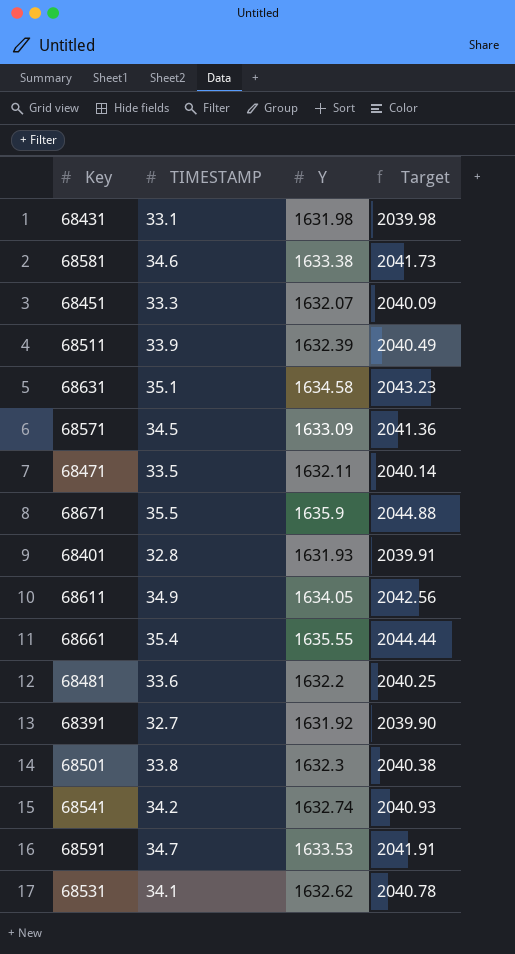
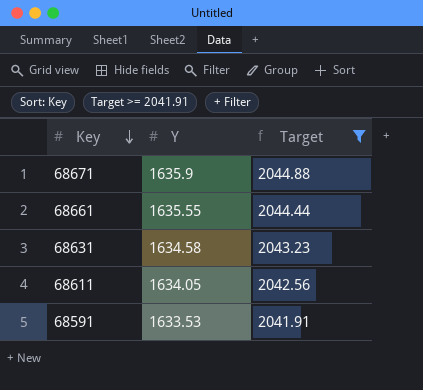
filter: none -> Target >= 2041.91
row order: none -> Key descending
column TIMESTAMP | position: 2 -> none

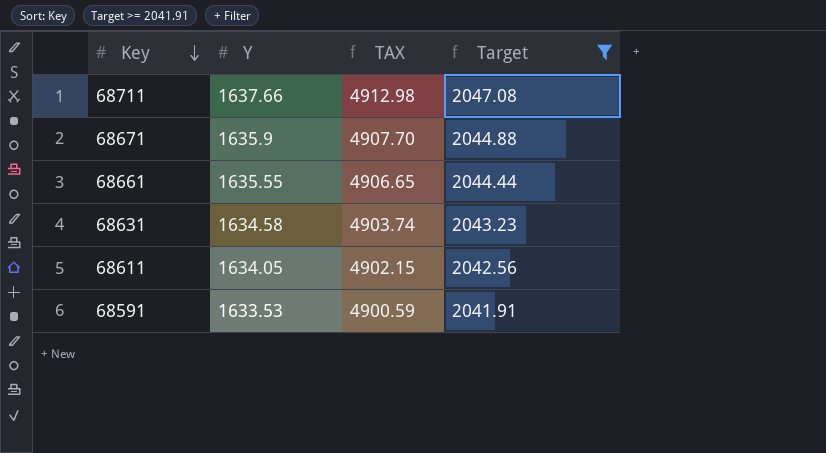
column TAX | formula: none -> [Y] * 3
row 68711: none -> 1637.66 | 4912.98 | 2047.08

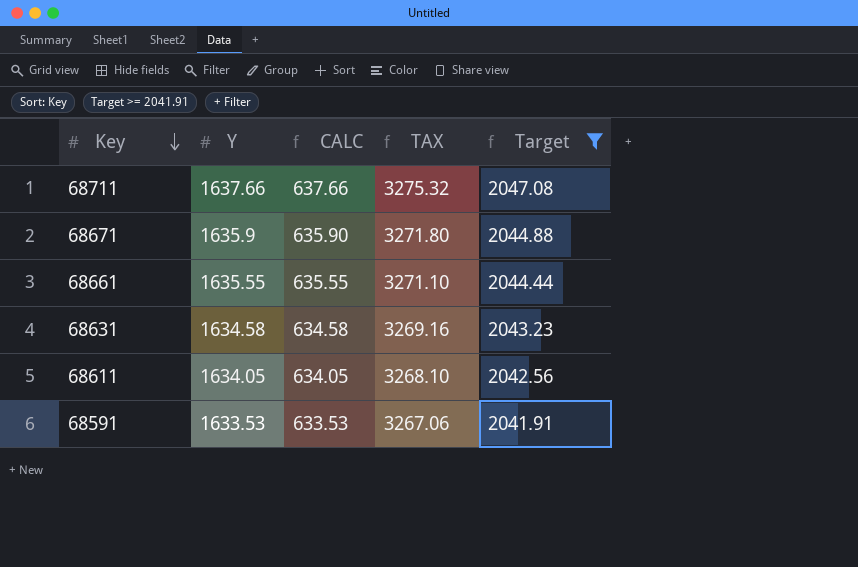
column CALC | formula: none -> [Y] - 1000
column TAX | formula: [Y] * 3 -> [Y] * 2

